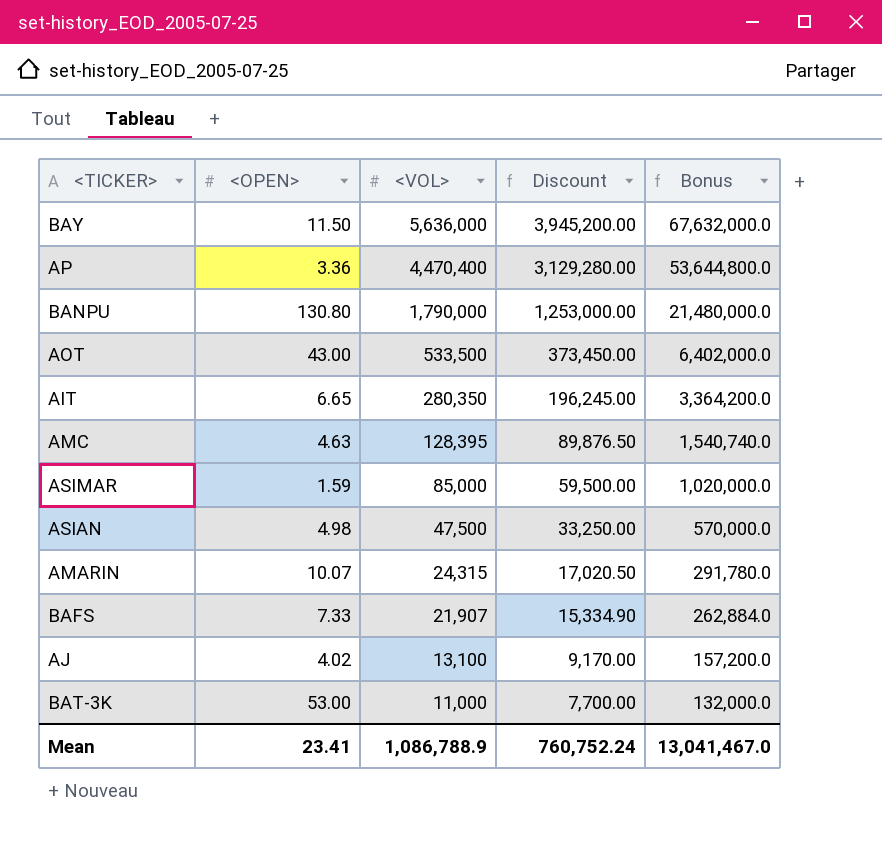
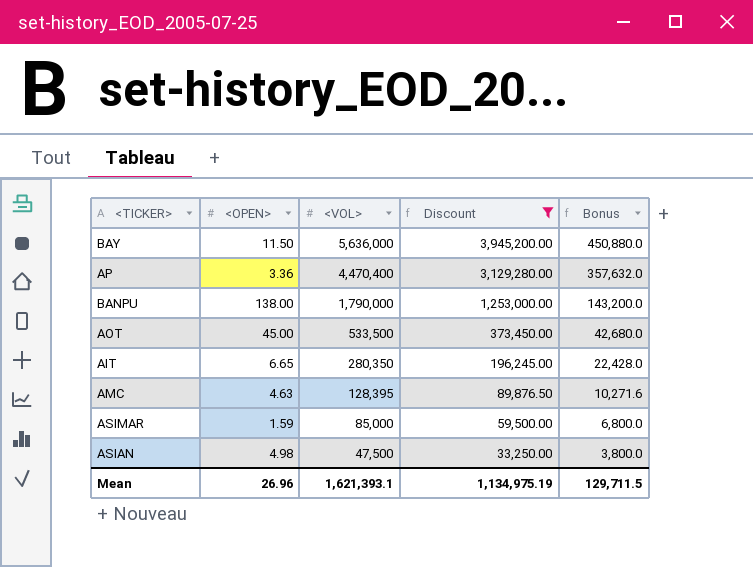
filter: none -> Discount >= 33,250.00
column Bonus | formula: [<VOL>] * 12 -> [<VOL>] * 0.08
BANPU | <OPEN>: 130.80 -> 138.00
AOT | <OPEN>: 43.00 -> 45.00
Mean | <OPEN>: 23.41 -> 26.96
Mean | <VOL>: 1,086,788.9 -> 1,621,393.1
Mean | Discount: 760,752.24 -> 1,134,975.19
Mean | Bonus: 13,041,467.0 -> 129,711.5

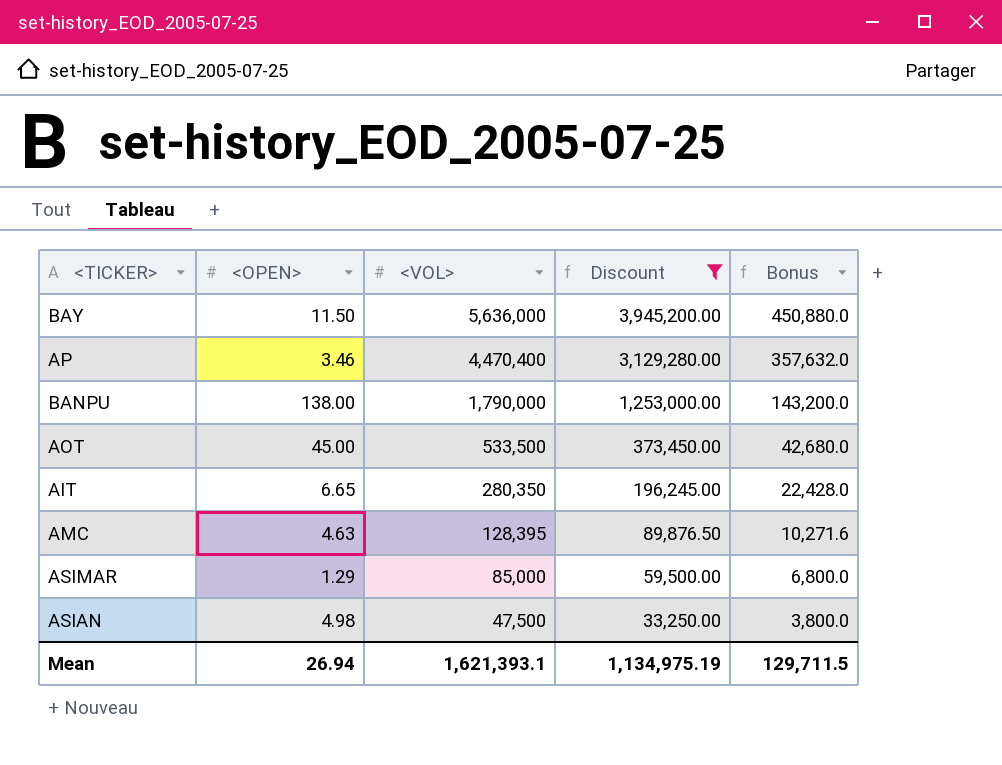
AP | <OPEN>: 3.36 -> 3.46
ASIMAR | <OPEN>: 1.59 -> 1.29
Mean | <OPEN>: 26.96 -> 26.94

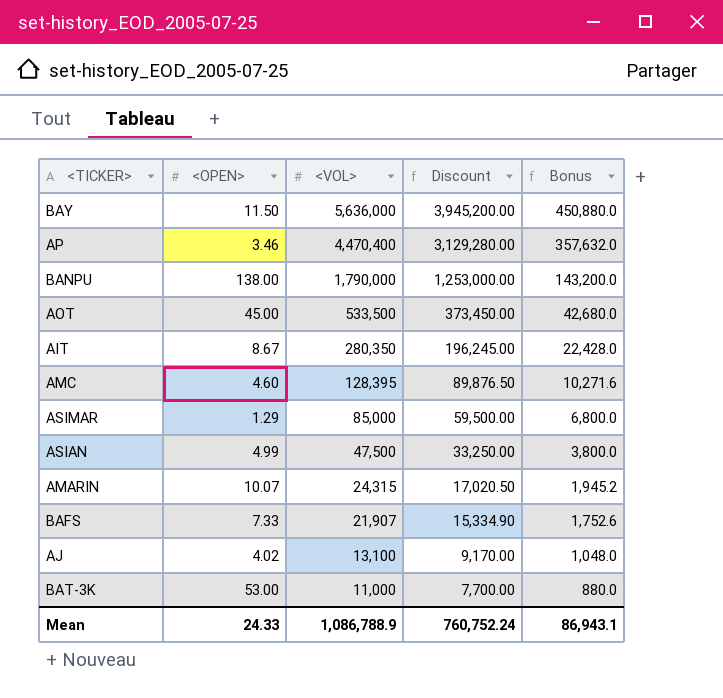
filter: Discount >= 33,250.00 -> none
AIT | <OPEN>: 6.65 -> 8.67
AMC | <OPEN>: 4.63 -> 4.60
ASIAN | <OPEN>: 4.98 -> 4.99
Mean | <OPEN>: 26.94 -> 24.33
Mean | <VOL>: 1,621,393.1 -> 1,086,788.9
Mean | Discount: 1,134,975.19 -> 760,752.24
Mean | Bonus: 129,711.5 -> 86,943.1

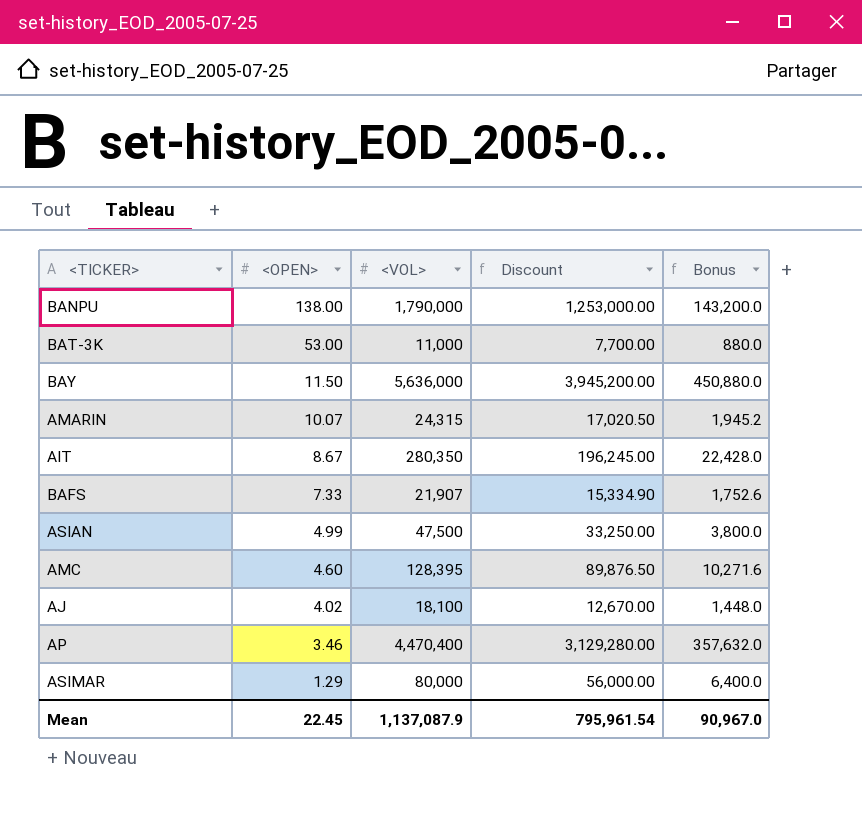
row order: <VOL> descending -> <OPEN> descending
row AOT: 45.00 | 533,500 | 373,450.00 | 42,680.0 -> none
AJ | <VOL>: 13,100 -> 18,100
AJ | Discount: 9,170.00 -> 12,670.00
AJ | Bonus: 1,048.0 -> 1,448.0
ASIMAR | <VOL>: 85,000 -> 80,000
ASIMAR | Discount: 59,500.00 -> 56,000.00
ASIMAR | Bonus: 6,800.0 -> 6,400.0
Mean | <OPEN>: 24.33 -> 22.45
Mean | <VOL>: 1,086,788.9 -> 1,137,087.9
Mean | Discount: 760,752.24 -> 795,961.54
Mean | Bonus: 86,943.1 -> 90,967.0

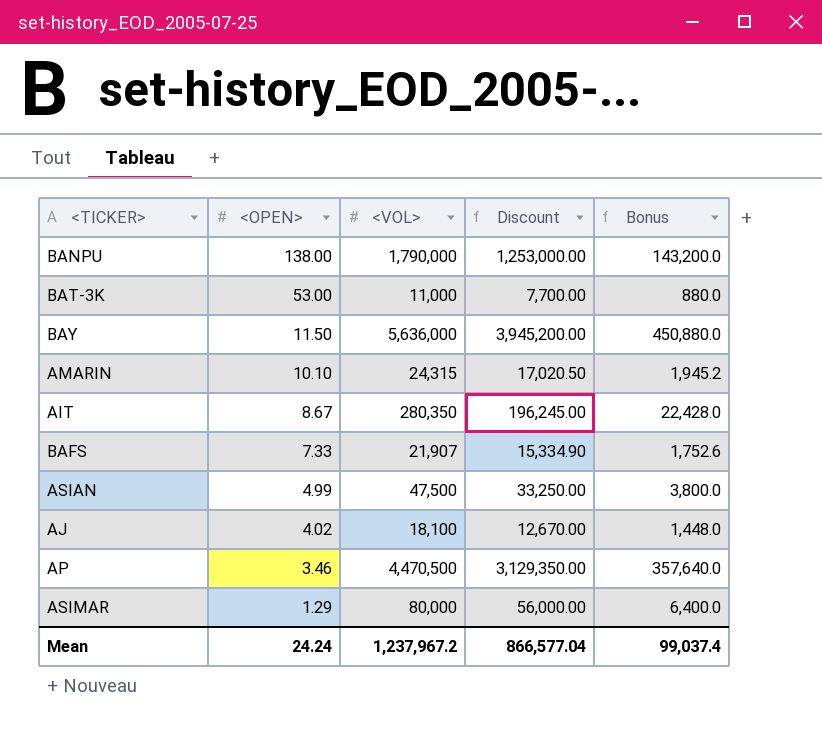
row AMC: 4.60 | 128,395 | 89,876.50 | 10,271.6 -> none
AMARIN | <OPEN>: 10.07 -> 10.10
AP | <VOL>: 4,470,400 -> 4,470,500
AP | Discount: 3,129,280.00 -> 3,129,350.00
AP | Bonus: 357,632.0 -> 357,640.0
Mean | <OPEN>: 22.45 -> 24.24
Mean | <VOL>: 1,137,087.9 -> 1,237,967.2
Mean | Discount: 795,961.54 -> 866,577.04
Mean | Bonus: 90,967.0 -> 99,037.4

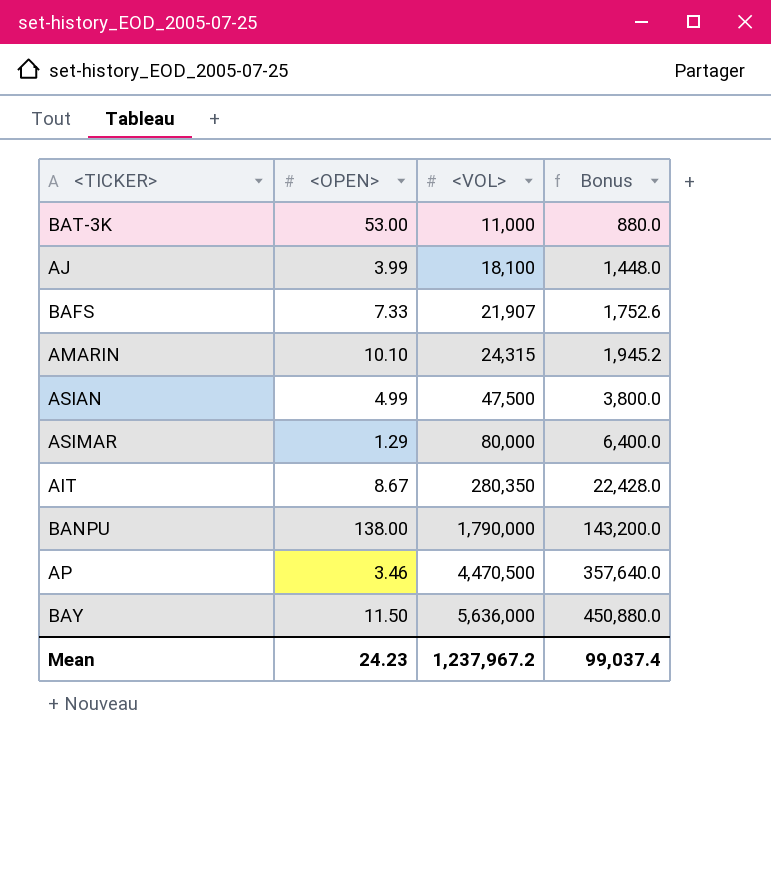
row order: <OPEN> descending -> <VOL> ascending
column Discount | formula: [<VOL>] * 0.7 -> none
AJ | <OPEN>: 4.02 -> 3.99
Mean | <OPEN>: 24.24 -> 24.23

